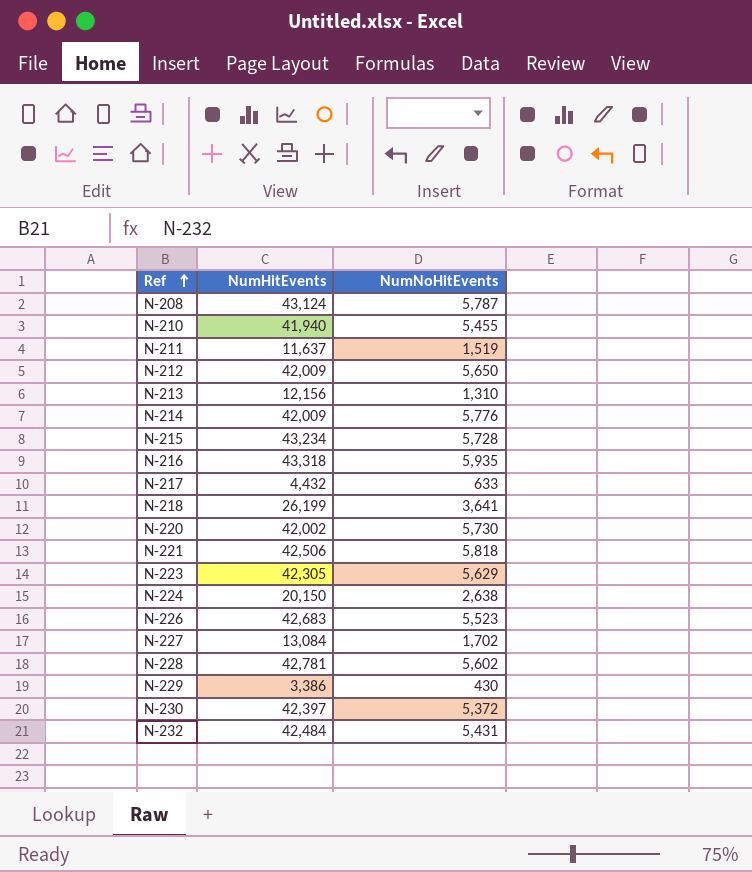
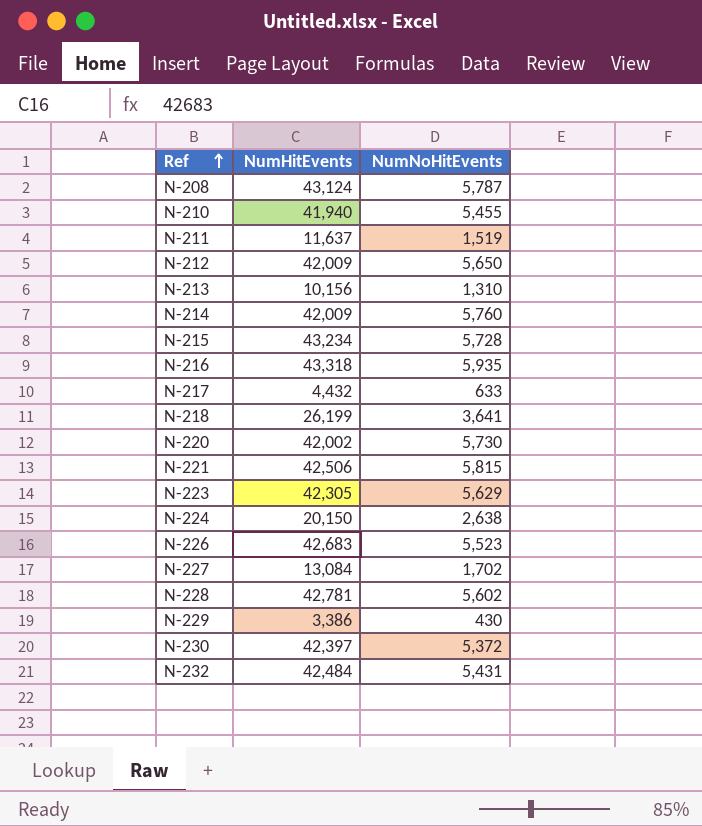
N-213 | NumHitEvents: 12,156 -> 10,156
N-214 | NumNoHitEvents: 5,776 -> 5,760
N-221 | NumNoHitEvents: 5,818 -> 5,815

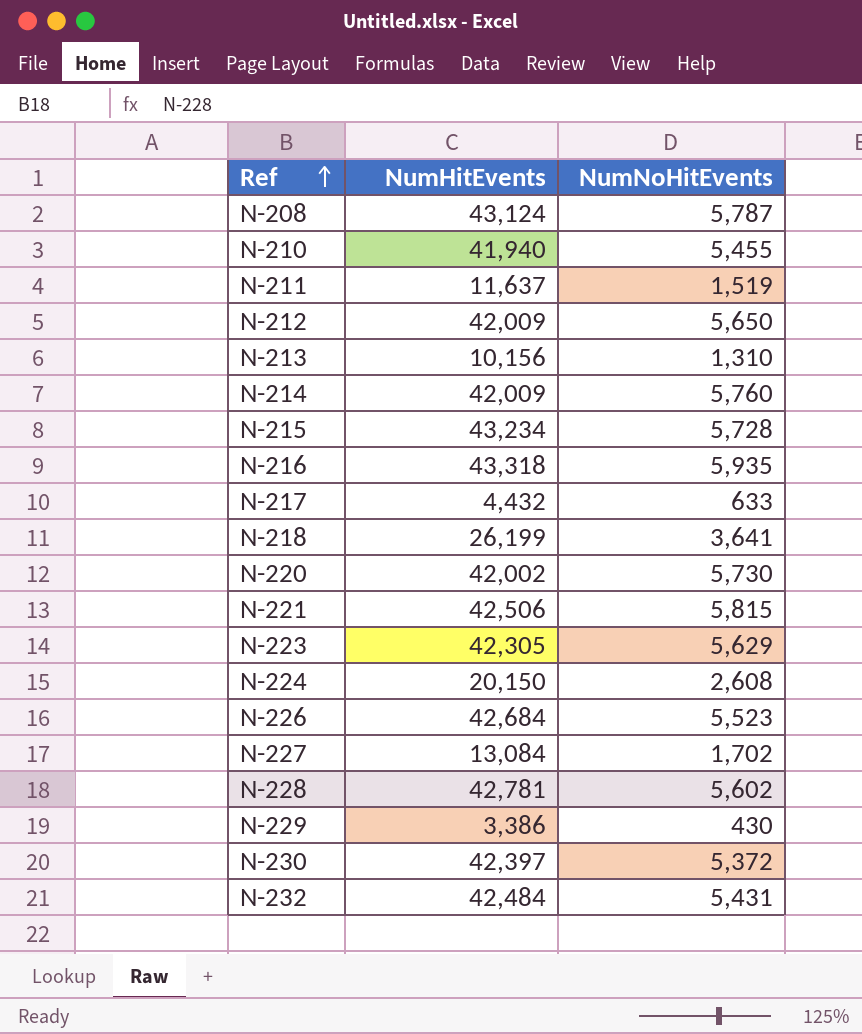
N-224 | NumNoHitEvents: 2,638 -> 2,608
N-226 | NumHitEvents: 42,683 -> 42,684

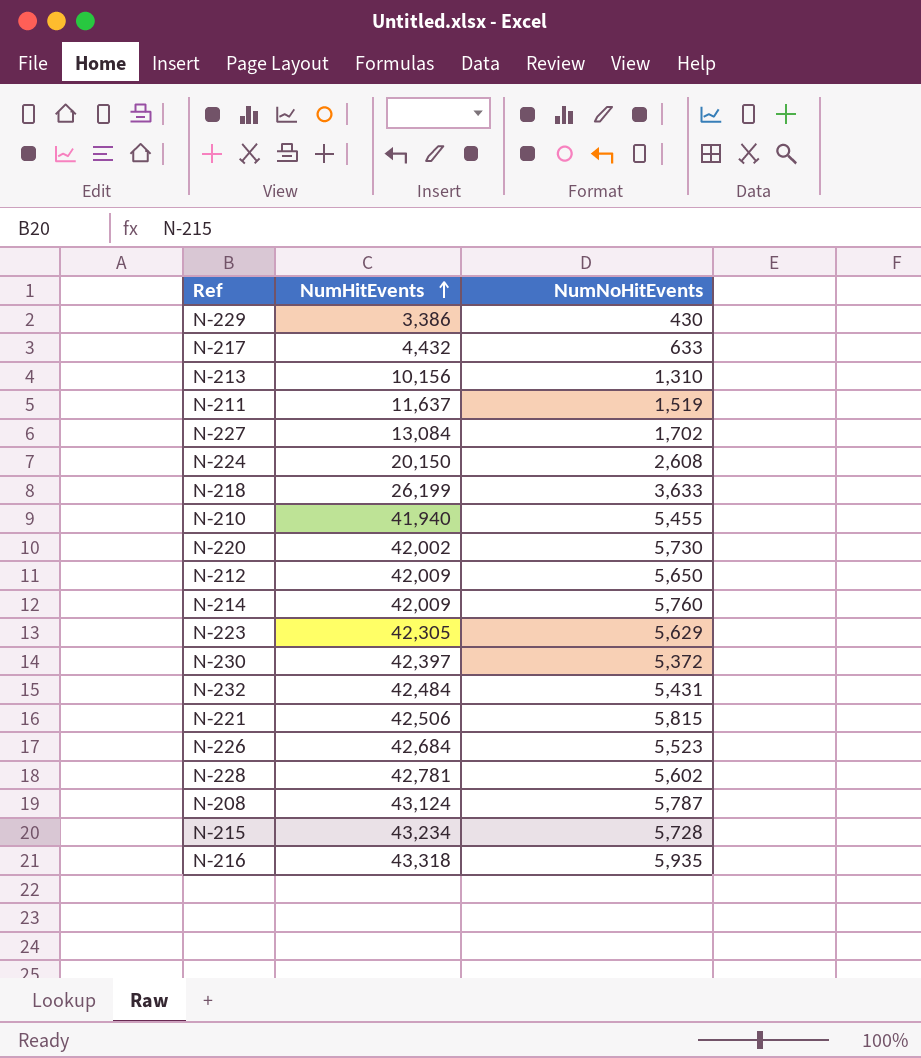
row order: Ref ascending -> NumHitEvents ascending
N-218 | NumNoHitEvents: 3,641 -> 3,633

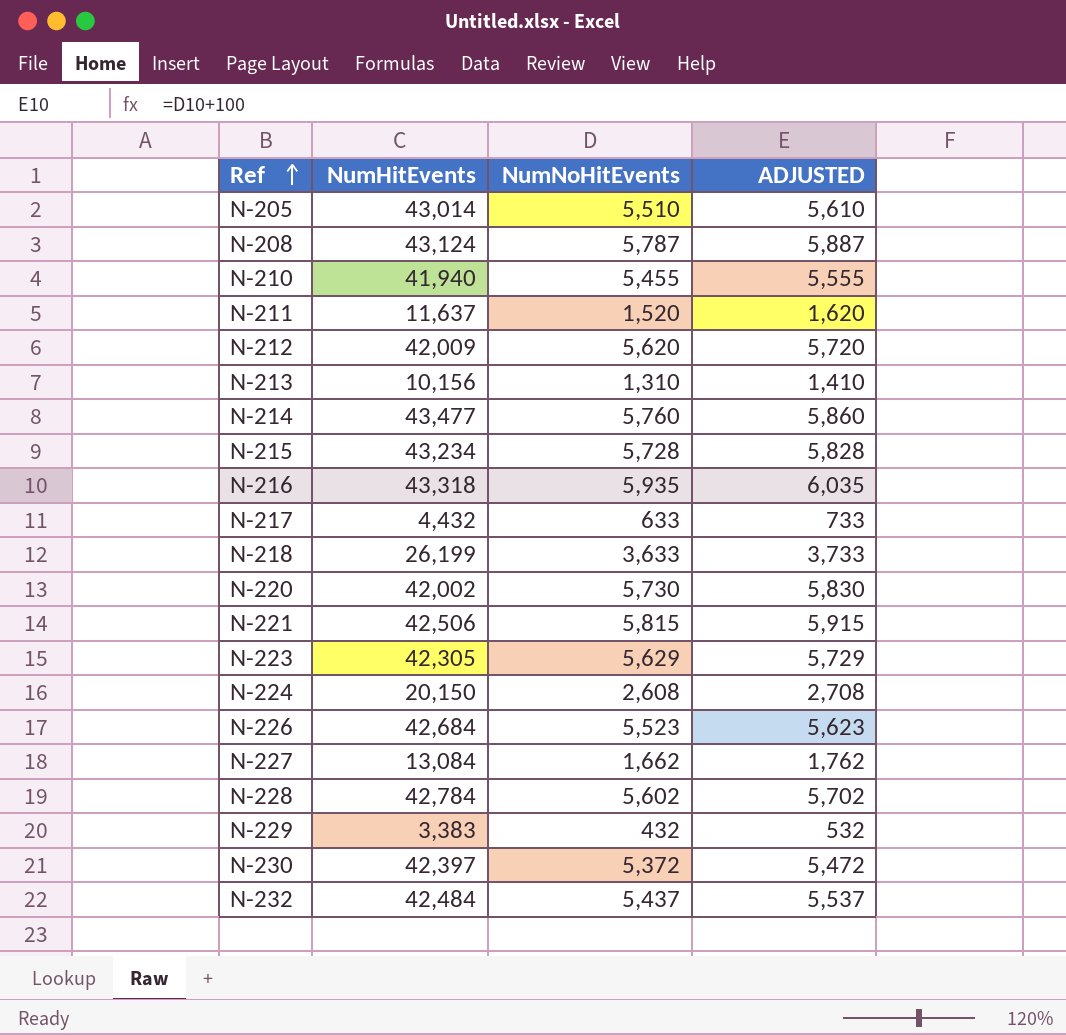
row order: NumHitEvents ascending -> Ref ascending
column ADJUSTED | formula: none -> [NumNoHitEvents] + 100
row N-205: none -> 43,014 | 5,510 | 5,610
N-211 | NumNoHitEvents: 1,519 -> 1,520
N-212 | NumNoHitEvents: 5,650 -> 5,620
N-214 | NumHitEvents: 42,009 -> 43,477
N-227 | NumNoHitEvents: 1,702 -> 1,662
N-228 | NumHitEvents: 42,781 -> 42,784
N-229 | NumHitEvents: 3,386 -> 3,383
N-229 | NumNoHitEvents: 430 -> 432
N-232 | NumNoHitEvents: 5,431 -> 5,437

